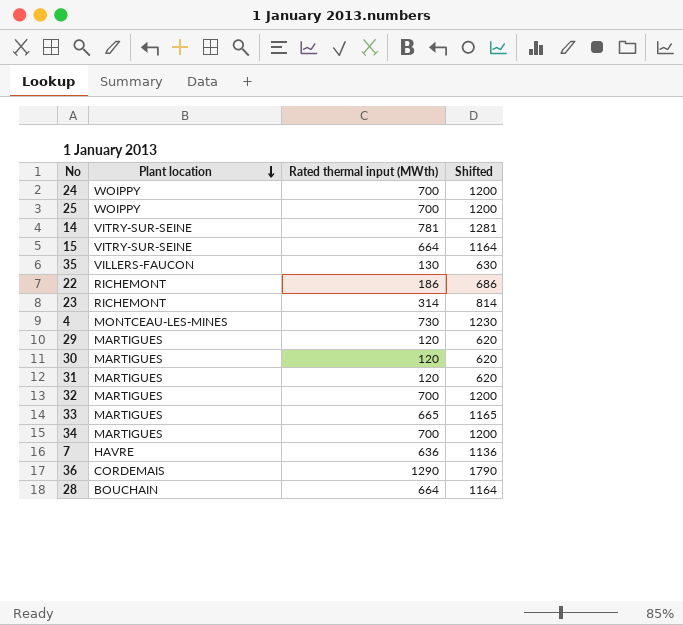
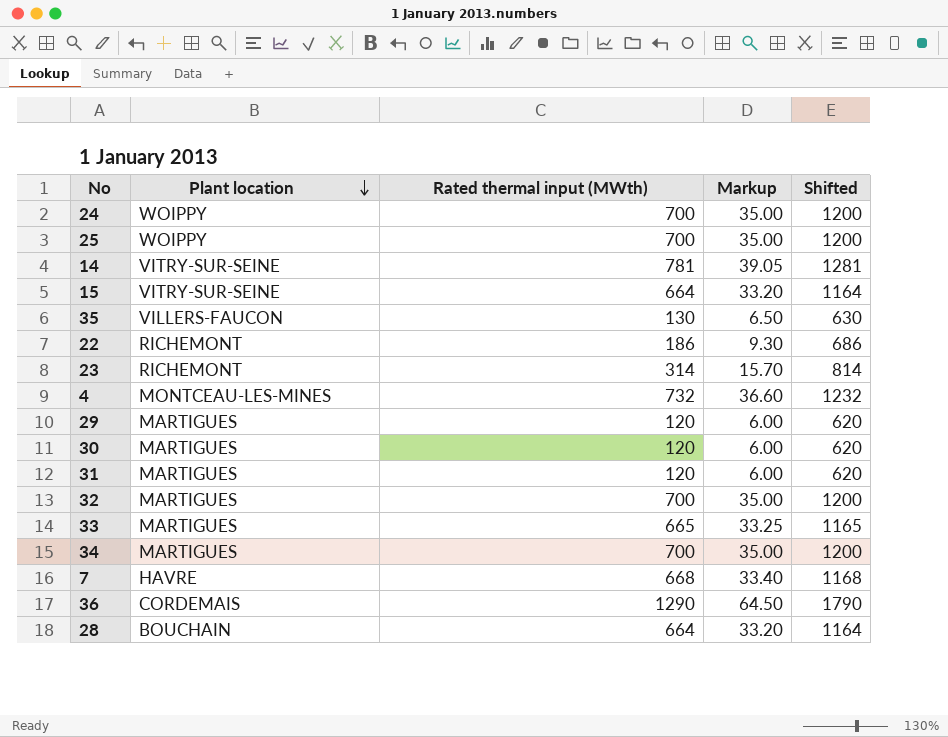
column Markup | formula: none -> [Rated thermal input (MWth)] * 0.05
4 | Rated thermal input (MWth): 730 -> 732
4 | Shifted: 1230 -> 1232
7 | Rated thermal input (MWth): 636 -> 668
7 | Shifted: 1136 -> 1168

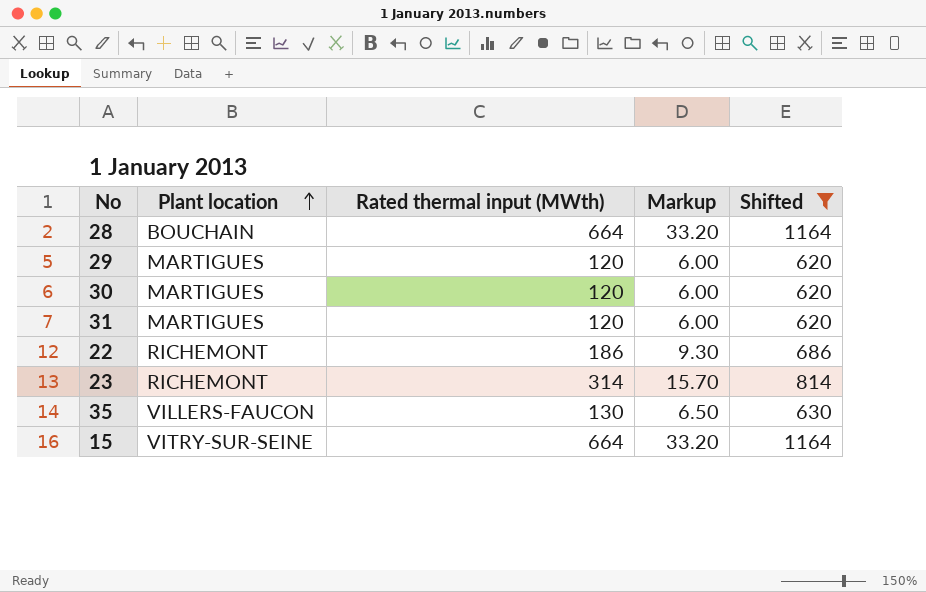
filter: none -> Shifted <= 1164
row order: Plant location descending -> Plant location ascending

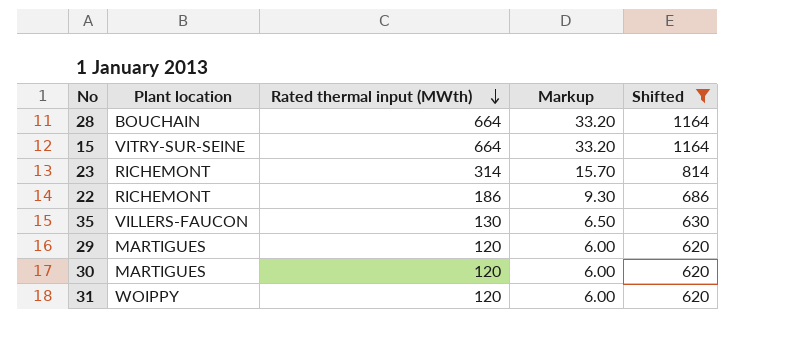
row order: Plant location ascending -> Rated thermal input (MWth) descending
31 | Plant location: MARTIGUES -> WOIPPY

